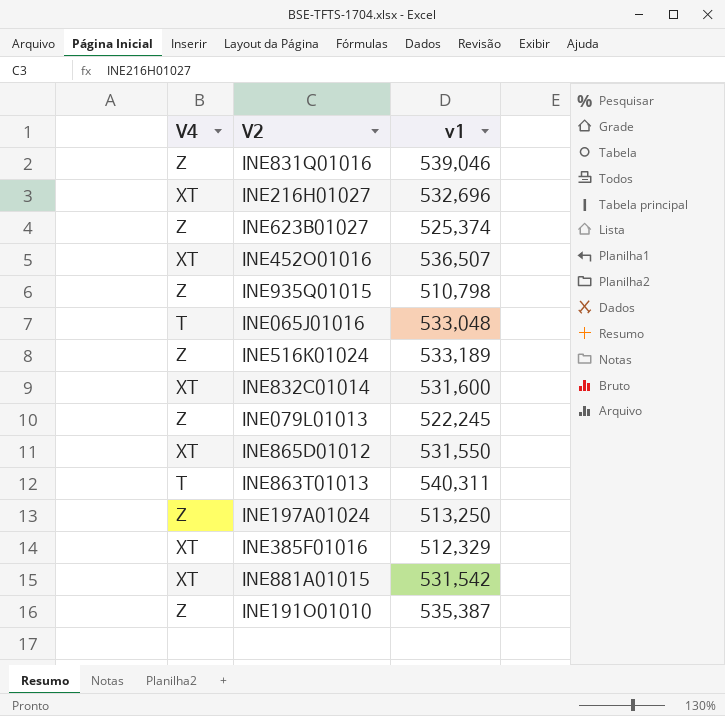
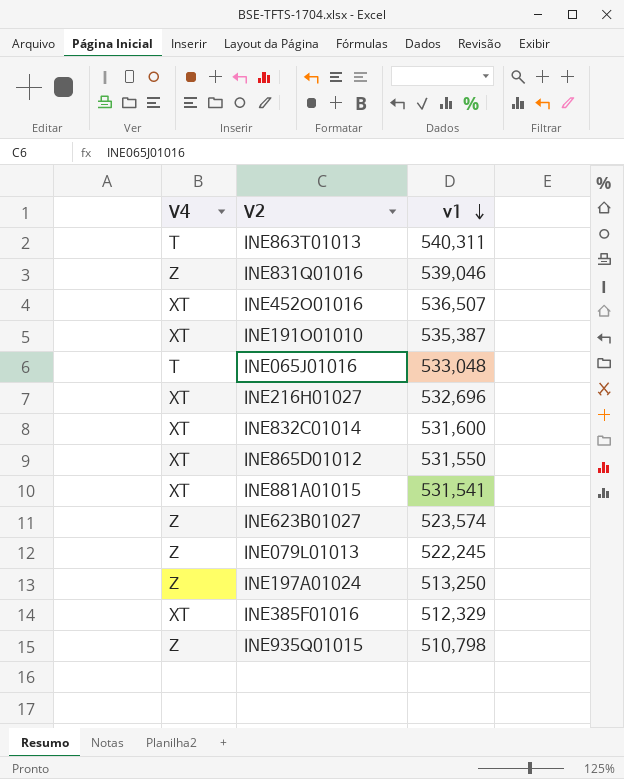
row order: none -> v1 descending
row INE516K01024: Z | 533,189 -> none
INE191O01010 | V4: Z -> XT
INE881A01015 | v1: 531,542 -> 531,541
INE623B01027 | v1: 525,374 -> 523,574

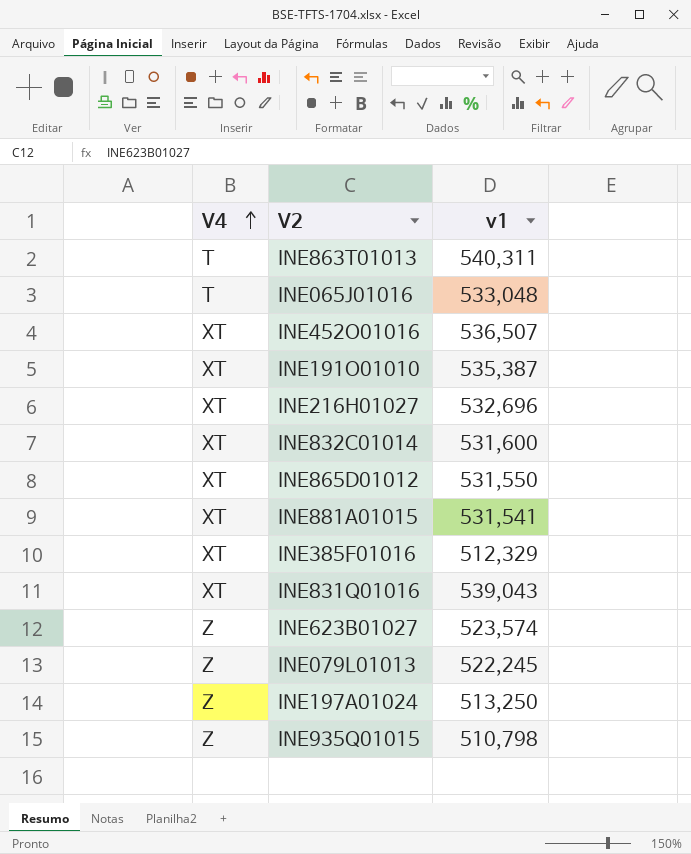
row order: v1 descending -> V4 ascending
INE831Q01016 | V4: Z -> XT
INE831Q01016 | v1: 539,046 -> 539,043

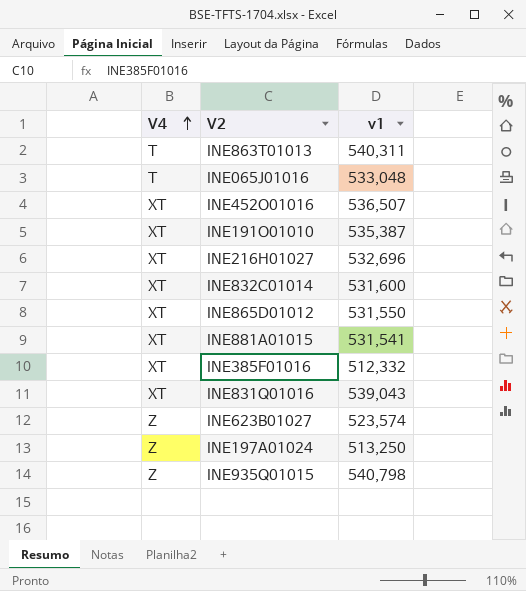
row INE079L01013: Z | 522,245 -> none
INE385F01016 | v1: 512,329 -> 512,332
INE935Q01015 | v1: 510,798 -> 540,798

